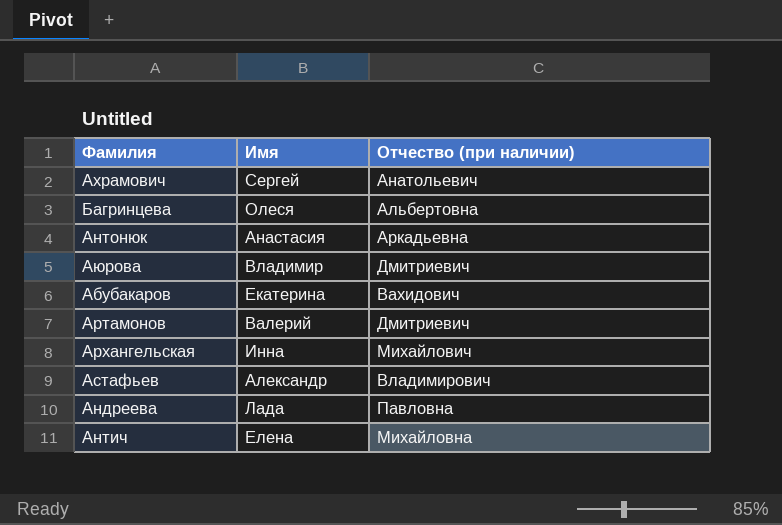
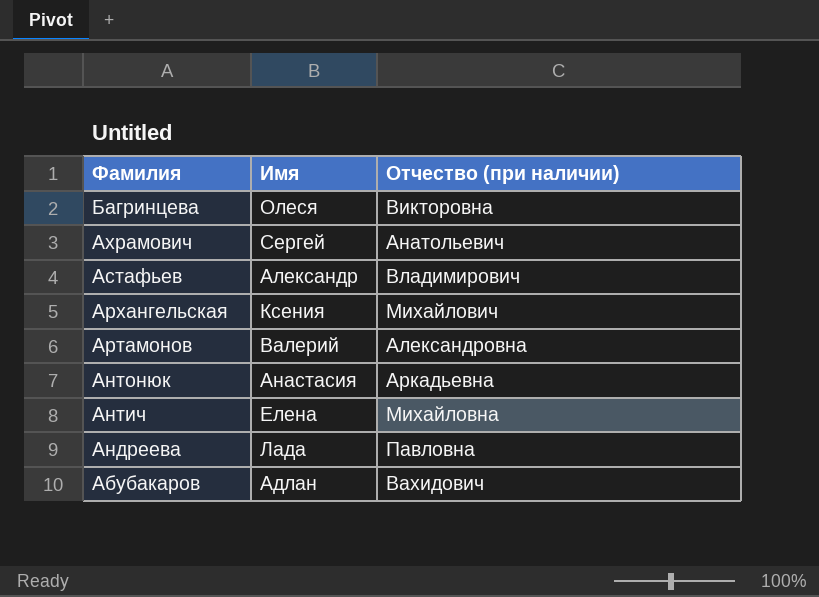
row order: none -> Фамилия descending
row Аюрова: Владимир | Дмитриевич -> none
Багринцева | Отчество (при наличии): Альбертовна -> Викторовна
Архангельская | Имя: Инна -> Ксения
Артамонов | Отчество (при наличии): Дмитриевич -> Александровна
Абубакаров | Имя: Екатерина -> Адлан

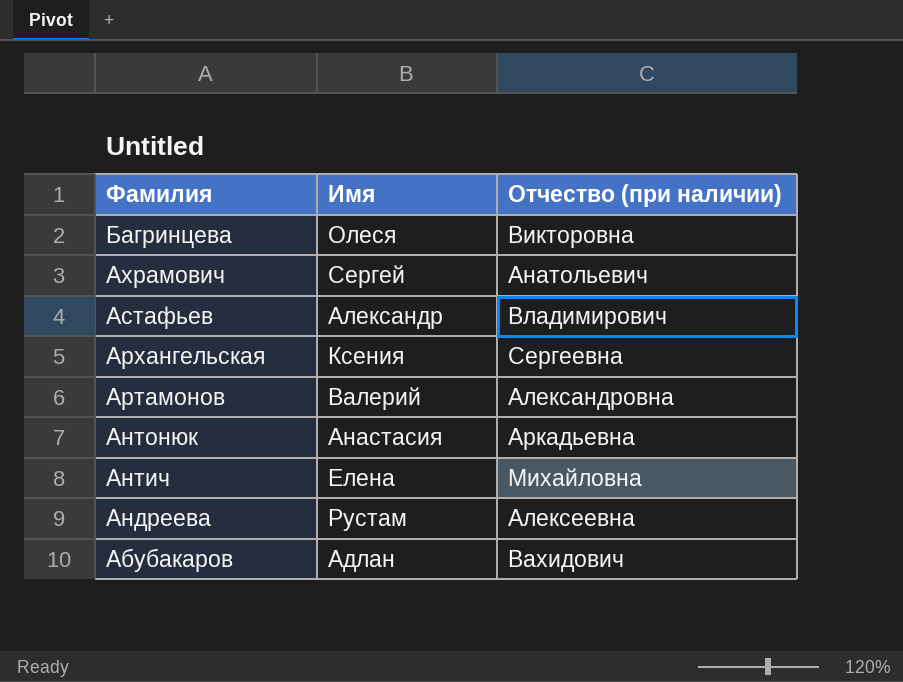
Архангельская | Отчество (при наличии): Михайлович -> Сергеевна
Андреева | Имя: Лада -> Рустам
Андреева | Отчество (при наличии): Павловна -> Алексеевна

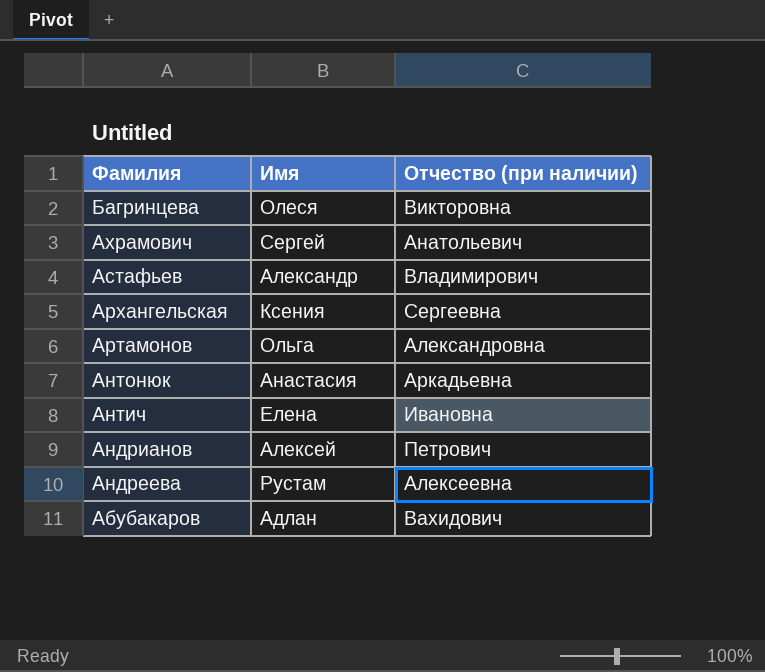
Артамонов | Имя: Валерий -> Ольга
Антич | Отчество (при наличии): Михайловна -> Ивановна
row Андрианов: none -> Алексей | Петрович

